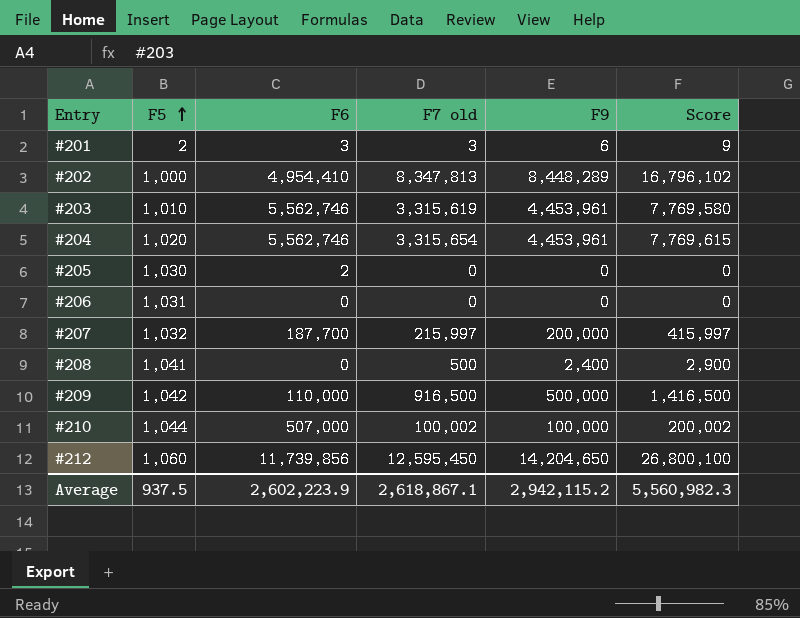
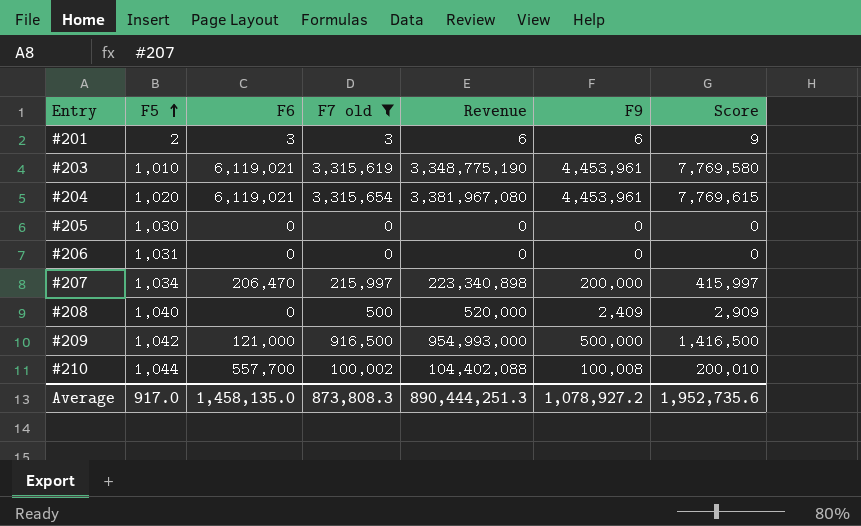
filter: none -> F7 old <= 3,315,654
column Revenue | formula: none -> [F5] * [F7 old]
#203 | F6: 5,562,746 -> 6,119,021
#204 | F6: 5,562,746 -> 6,119,021
#205 | F6: 2 -> 0
#207 | F5: 1,032 -> 1,034
#207 | F6: 187,700 -> 206,470
#208 | F5: 1,041 -> 1,040
#208 | F9: 2,400 -> 2,409
#208 | Score: 2,900 -> 2,909
#209 | F6: 110,000 -> 121,000
#210 | F6: 507,000 -> 557,700
#210 | F9: 100,000 -> 100,008
#210 | Score: 200,002 -> 200,010
Average | F5: 937.5 -> 917.0
Average | F6: 2,602,223.9 -> 1,458,135.0
Average | F7 old: 2,618,867.1 -> 873,808.3
Average | F9: 2,942,115.2 -> 1,078,927.2
Average | Score: 5,560,982.3 -> 1,952,735.6

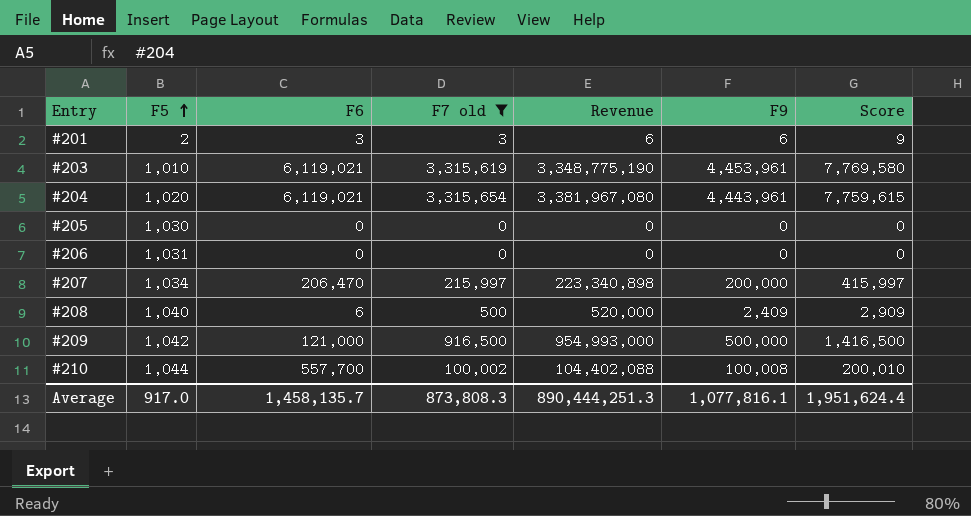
#204 | F9: 4,453,961 -> 4,443,961
#204 | Score: 7,769,615 -> 7,759,615
#208 | F6: 0 -> 6
Average | F6: 1,458,135.0 -> 1,458,135.7
Average | F9: 1,078,927.2 -> 1,077,816.1
Average | Score: 1,952,735.6 -> 1,951,624.4

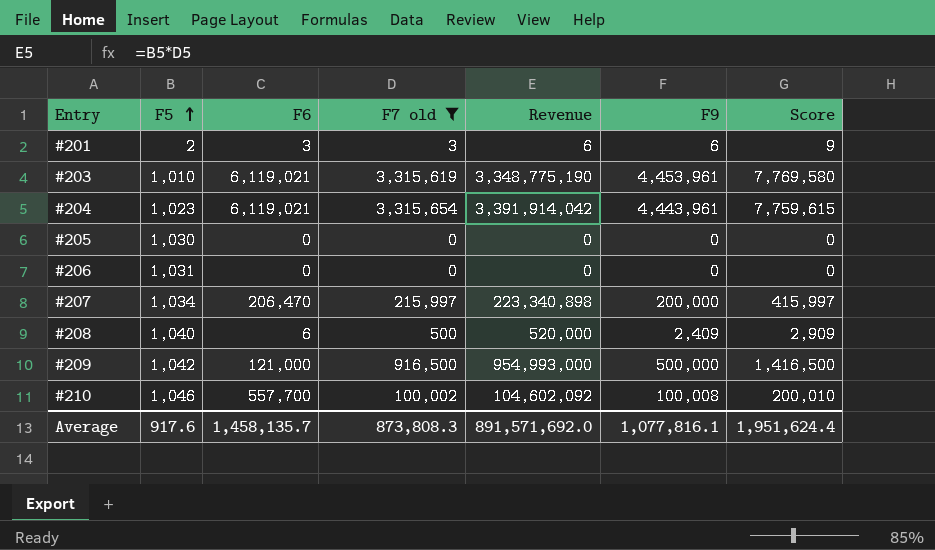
#204 | F5: 1,020 -> 1,023
#204 | Revenue: 3,381,967,080 -> 3,391,914,042
#210 | F5: 1,044 -> 1,046
#210 | Revenue: 104,402,088 -> 104,602,092
Average | F5: 917.0 -> 917.6
Average | Revenue: 890,444,251.3 -> 891,571,692.0

